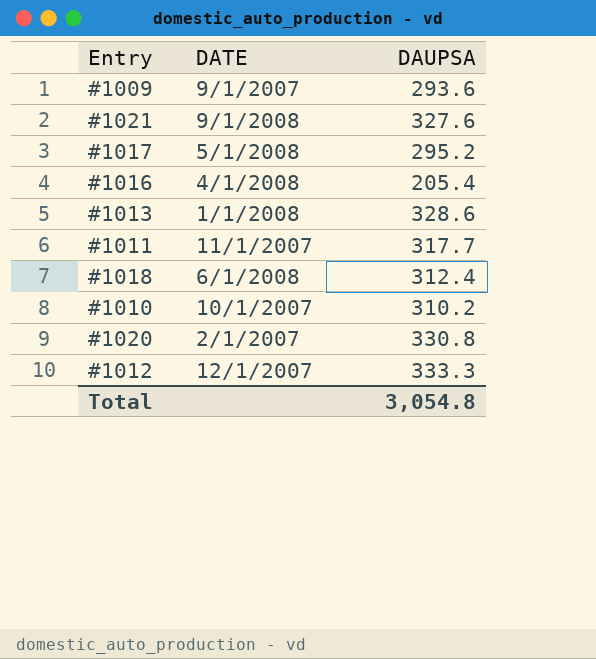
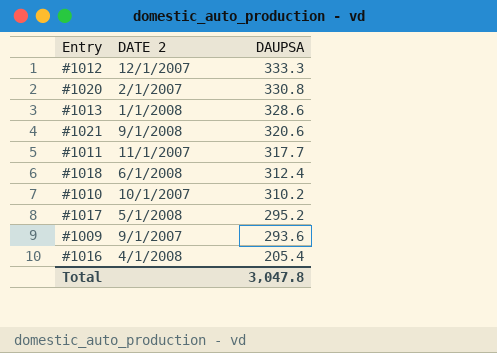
row order: none -> DAUPSA descending
column name: DATE -> DATE 2
#1021 | DAUPSA: 327.6 -> 320.6
Total | DAUPSA: 3,054.8 -> 3,047.8

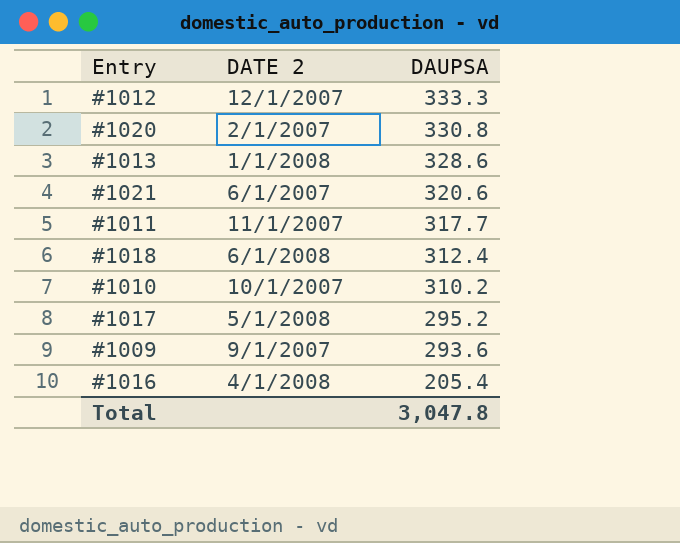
#1021 | DATE 2: 9/1/2008 -> 6/1/2007

